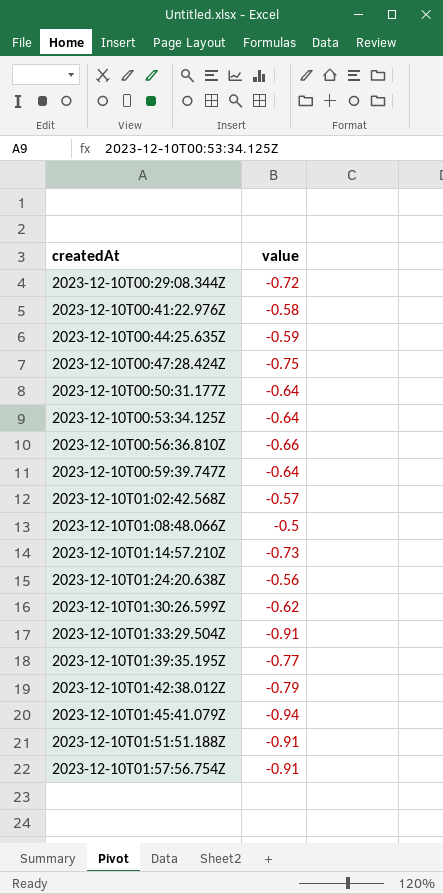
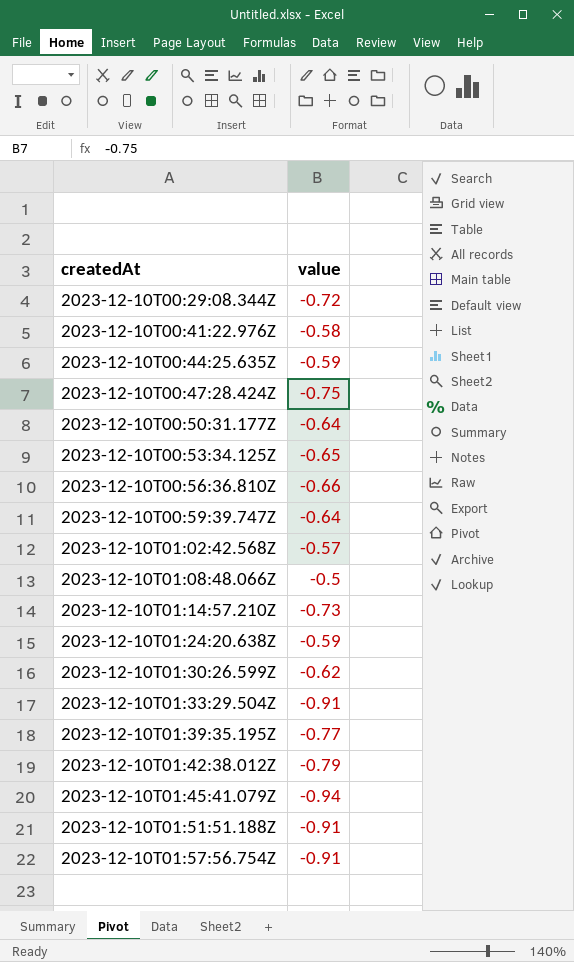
2023-12-10T00:53:34.125Z | value: -0.64 -> -0.65
2023-12-10T01:24:20.638Z | value: -0.56 -> -0.59

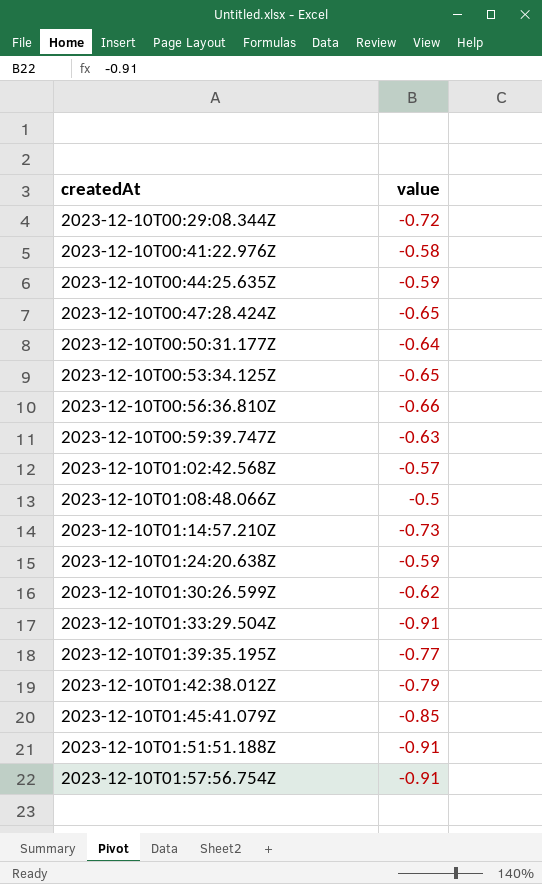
2023-12-10T00:47:28.424Z | value: -0.75 -> -0.65
2023-12-10T00:59:39.747Z | value: -0.64 -> -0.63
2023-12-10T01:45:41.079Z | value: -0.94 -> -0.85

